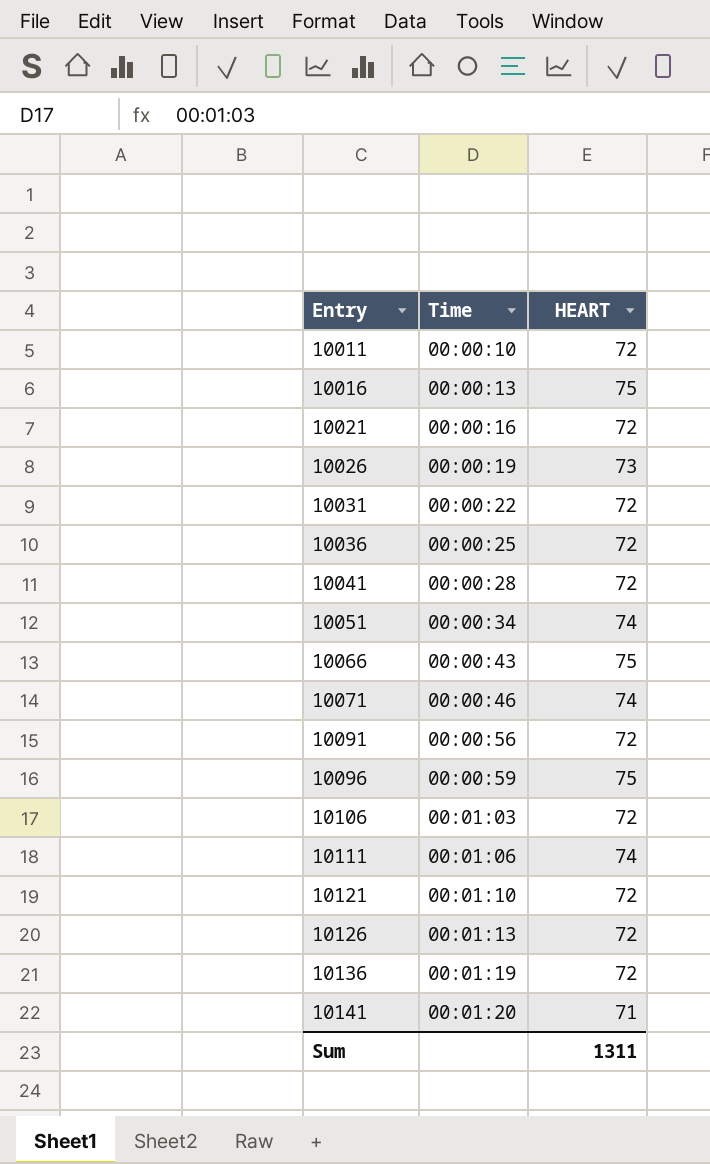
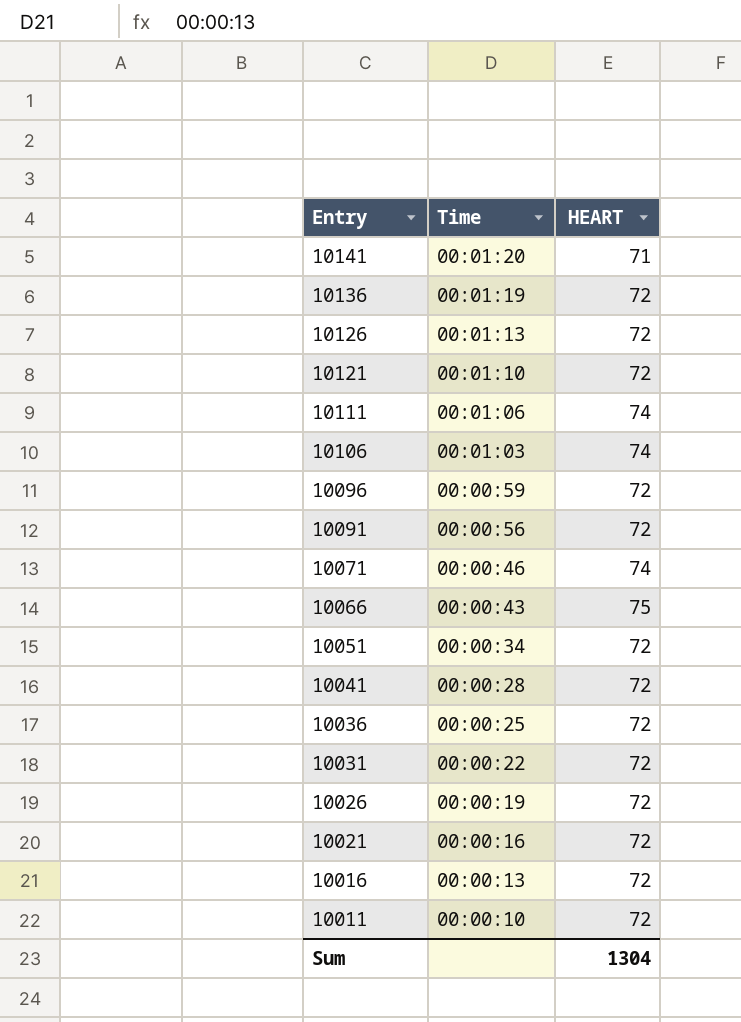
row order: Entry ascending -> Entry descending
10106 | HEART: 72 -> 74
10096 | HEART: 75 -> 72
10051 | HEART: 74 -> 72
10026 | HEART: 73 -> 72
10016 | HEART: 75 -> 72
Sum | HEART: 1311 -> 1304

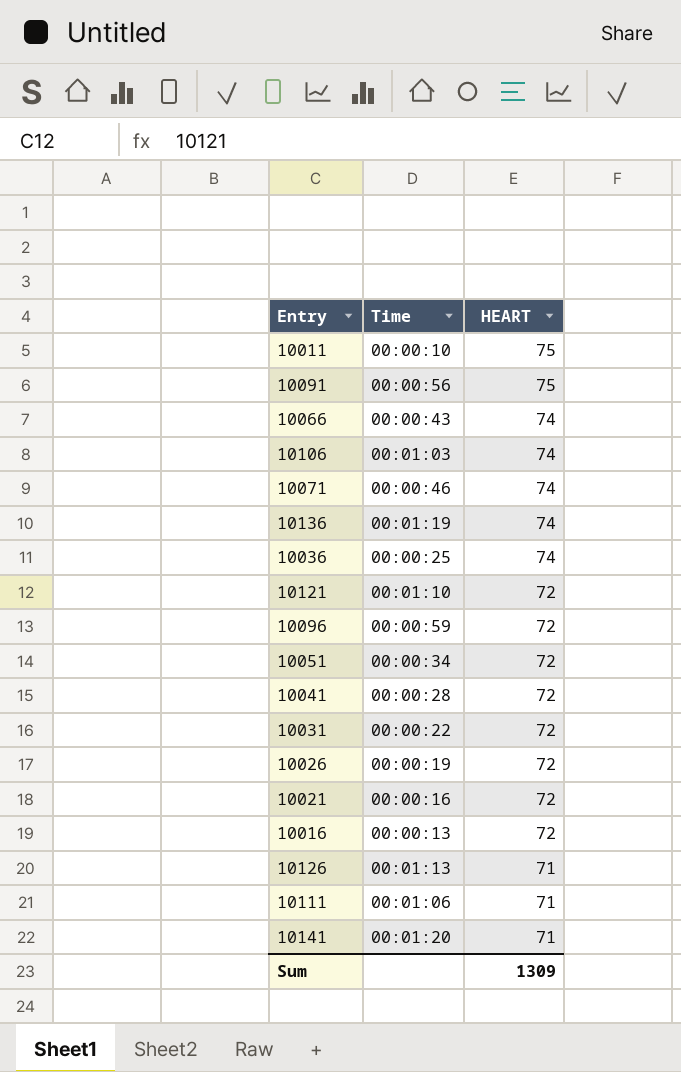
row order: Entry descending -> HEART descending
10011 | HEART: 72 -> 75
10091 | HEART: 72 -> 75
10066 | HEART: 75 -> 74
10136 | HEART: 72 -> 74
10036 | HEART: 72 -> 74
10126 | HEART: 72 -> 71
10111 | HEART: 74 -> 71
Sum | HEART: 1304 -> 1309

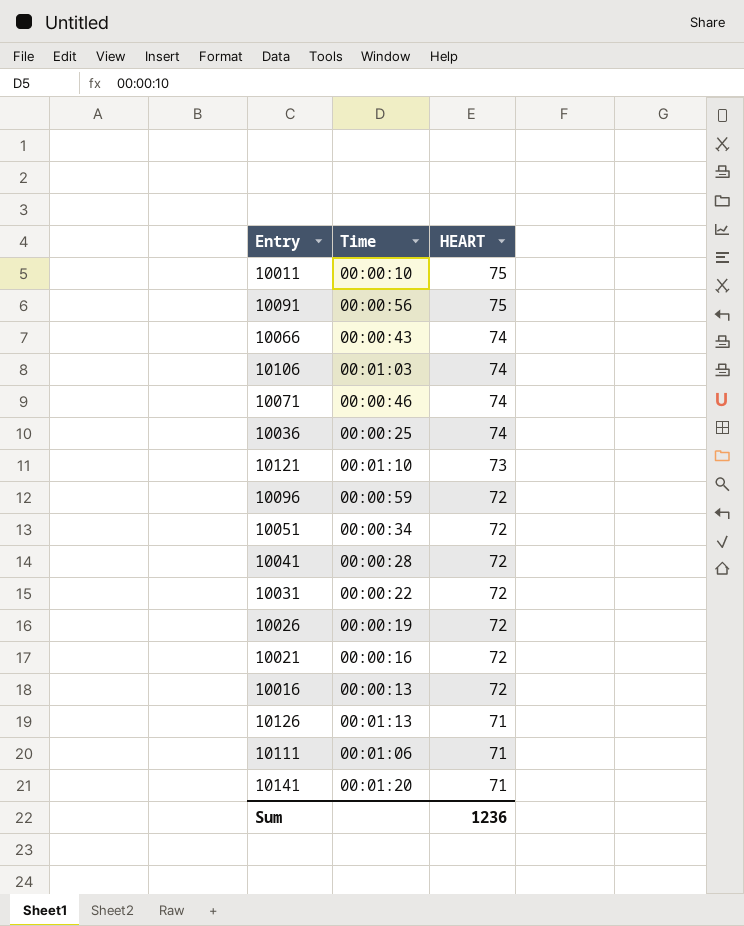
row 10136: 00:01:19 | 74 -> none
10121 | HEART: 72 -> 73
Sum | HEART: 1309 -> 1236

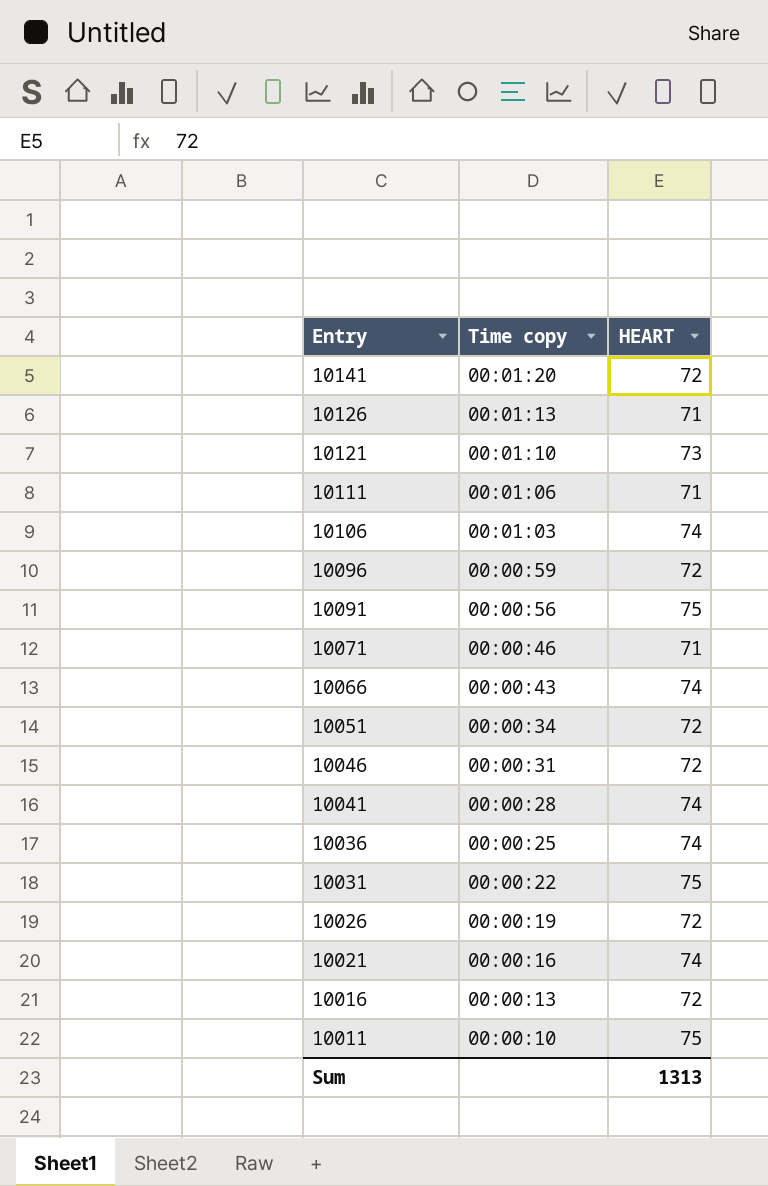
row order: HEART descending -> Entry descending
column name: Time -> Time copy
10141 | HEART: 71 -> 72
10071 | HEART: 74 -> 71
row 10046: none -> 00:00:31 | 72
10041 | HEART: 72 -> 74
10031 | HEART: 72 -> 75
10021 | HEART: 72 -> 74
Sum | HEART: 1236 -> 1313

